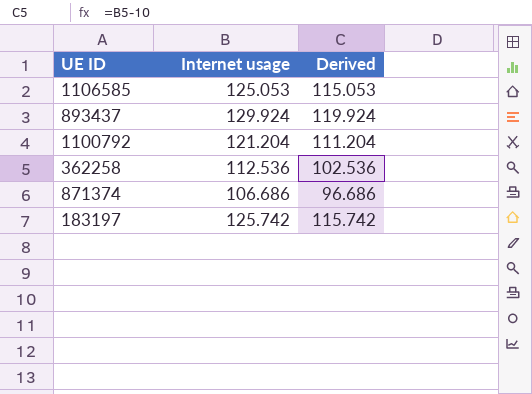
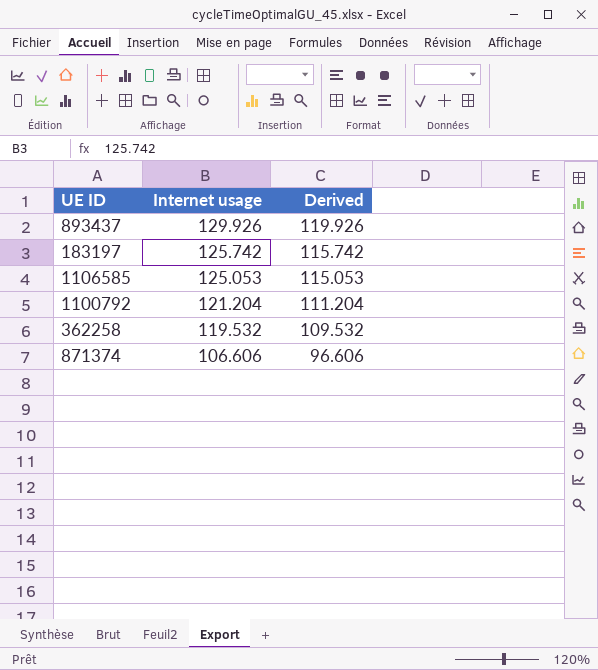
row order: none -> Internet usage descending
893437 | Internet usage: 129.924 -> 129.926
893437 | Derived: 119.924 -> 119.926
362258 | Internet usage: 112.536 -> 119.532
362258 | Derived: 102.536 -> 109.532
871374 | Internet usage: 106.686 -> 106.606
871374 | Derived: 96.686 -> 96.606

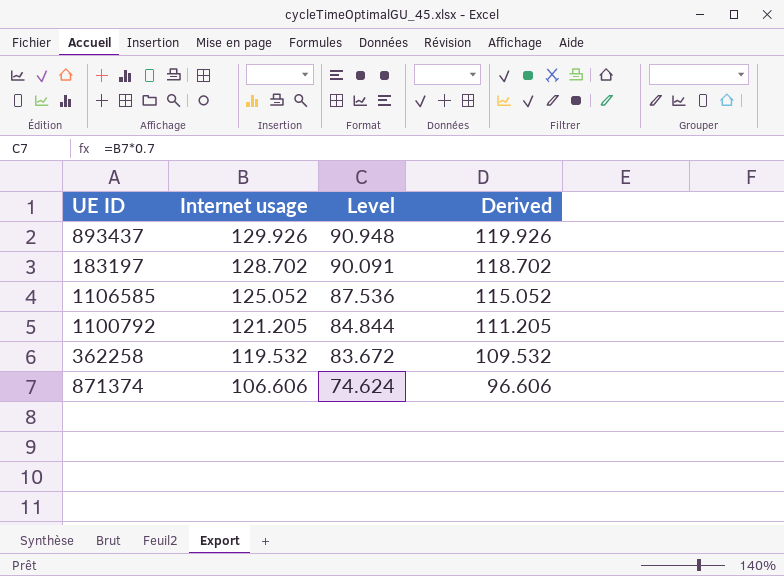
column Level | formula: none -> [Internet usage] * 0.7
183197 | Internet usage: 125.742 -> 128.702
183197 | Derived: 115.742 -> 118.702
1106585 | Internet usage: 125.053 -> 125.052
1106585 | Derived: 115.053 -> 115.052
1100792 | Internet usage: 121.204 -> 121.205
1100792 | Derived: 111.204 -> 111.205

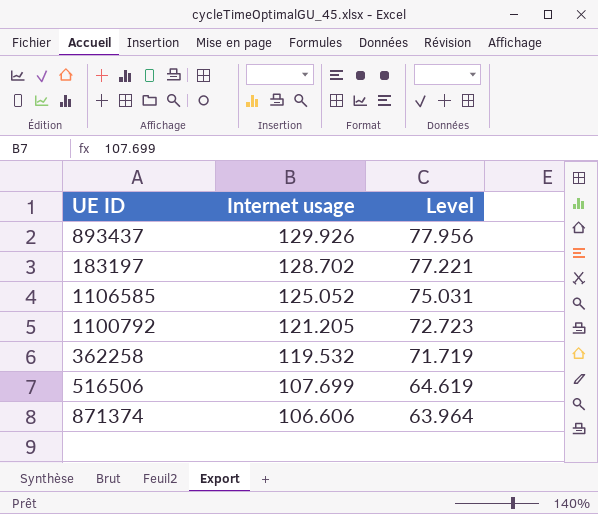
column Derived | formula: [Internet usage] - 10 -> none
column Level | formula: [Internet usage] * 0.7 -> [Internet usage] * 0.6
row 516506: none -> 107.699 | 64.619

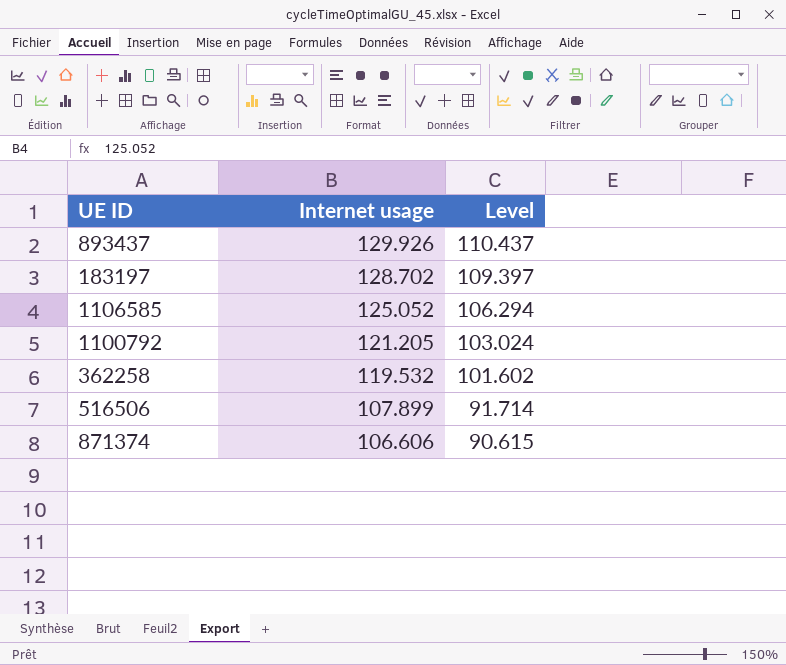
column Level | formula: [Internet usage] * 0.6 -> [Internet usage] * 0.85
516506 | Internet usage: 107.699 -> 107.899

